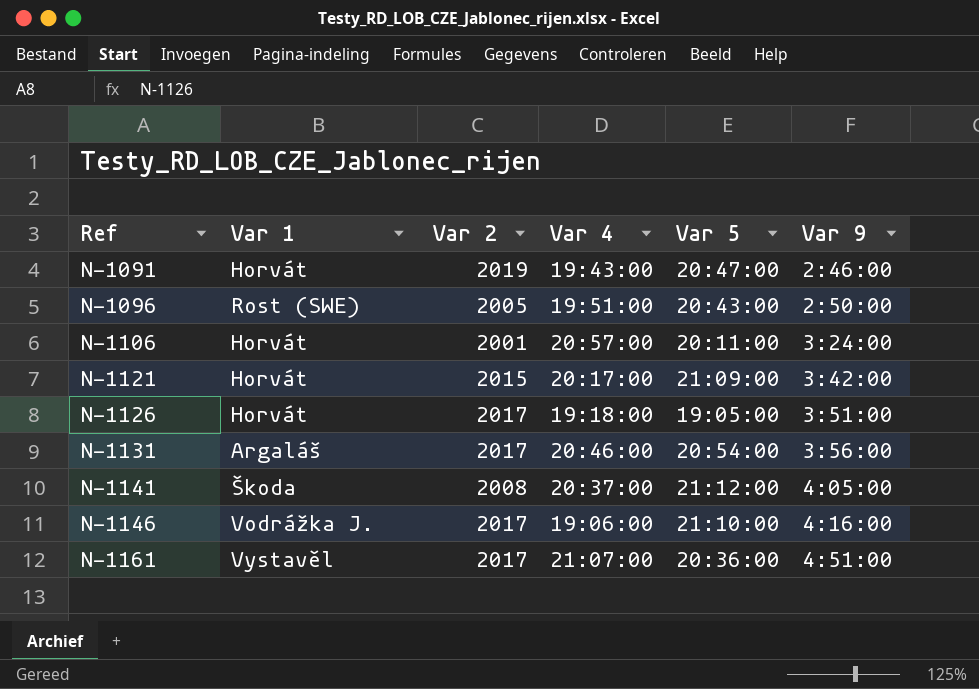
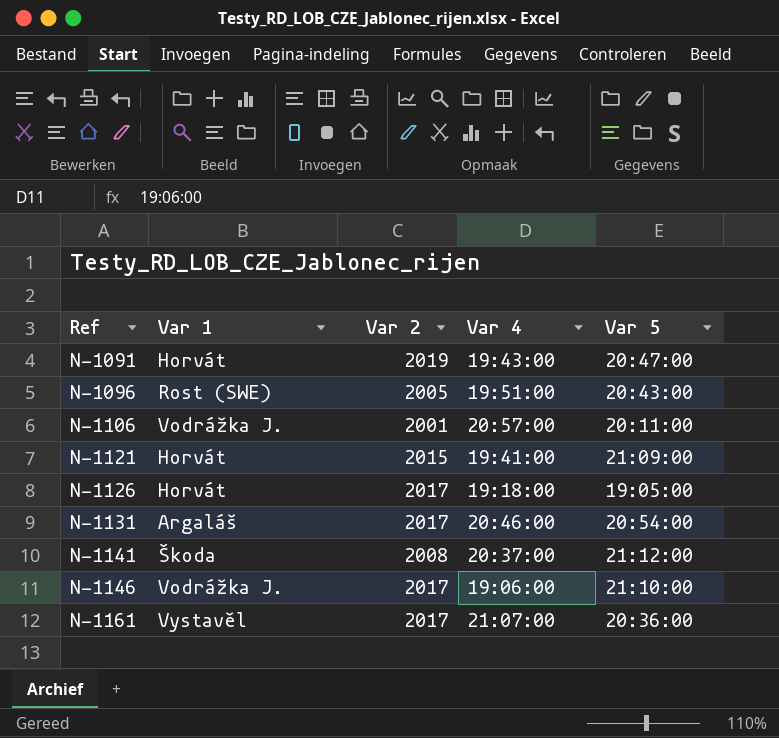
column Var 9 | position: 6 -> none
N-1106 | Var 1: Horvát -> Vodrážka J.
N-1121 | Var 4: 20:17:00 -> 19:41:00

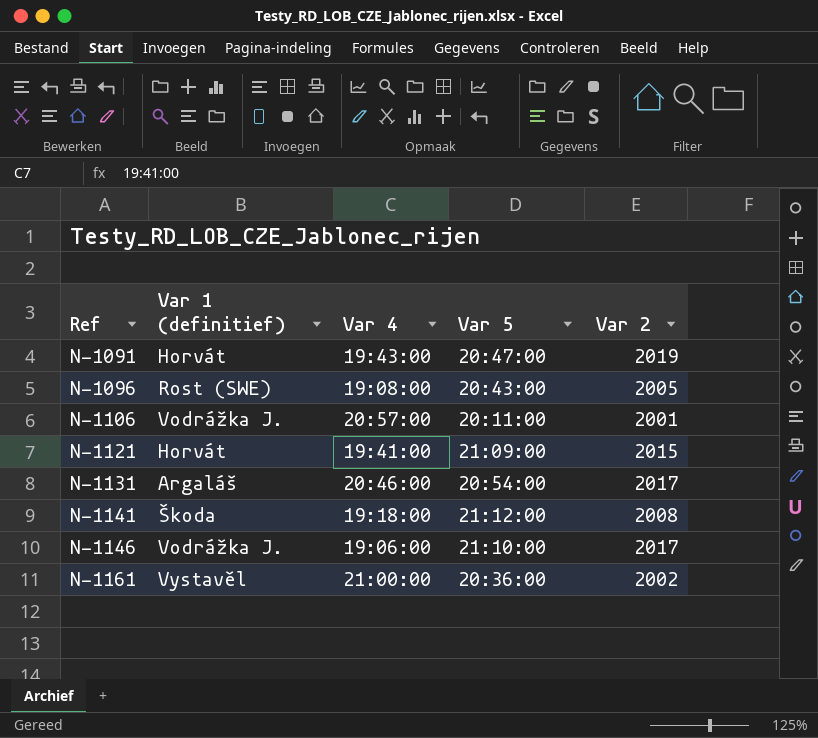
column name: Var 1 -> Var 1 (definitief)
column Var 2 | position: 3 -> 5
row N-1126: Horvát | 2017 | 19:18:00 | 19:05:00 -> none
N-1096 | Var 4: 19:51:00 -> 19:08:00
N-1141 | Var 4: 20:37:00 -> 19:18:00
N-1161 | Var 4: 21:07:00 -> 21:00:00
N-1161 | Var 2: 2017 -> 2002

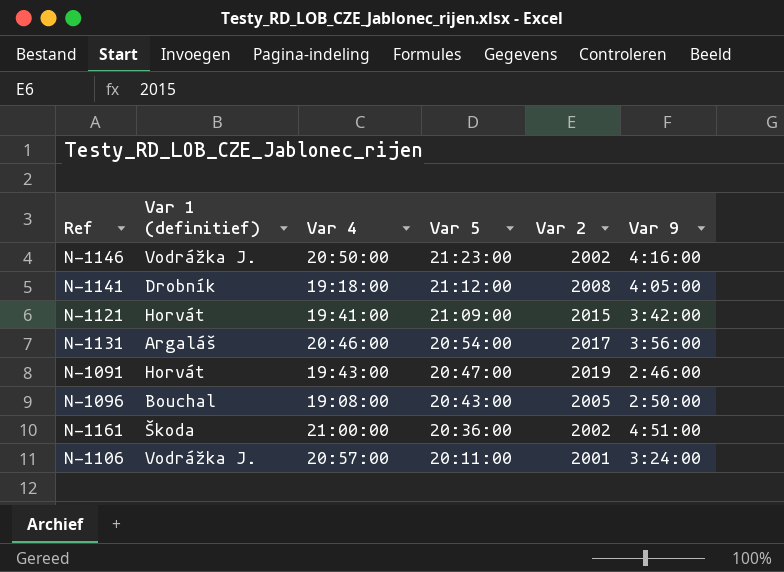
row order: Ref ascending -> Var 5 descending
column Var 9 | position: none -> 6
N-1146 | Var 4: 19:06:00 -> 20:50:00
N-1146 | Var 5: 21:10:00 -> 21:23:00
N-1146 | Var 2: 2017 -> 2002
N-1141 | Var 1 (definitief): Škoda -> Drobník
N-1096 | Var 1 (definitief): Rost (SWE) -> Bouchal
N-1161 | Var 1 (definitief): Vystavěl -> Škoda

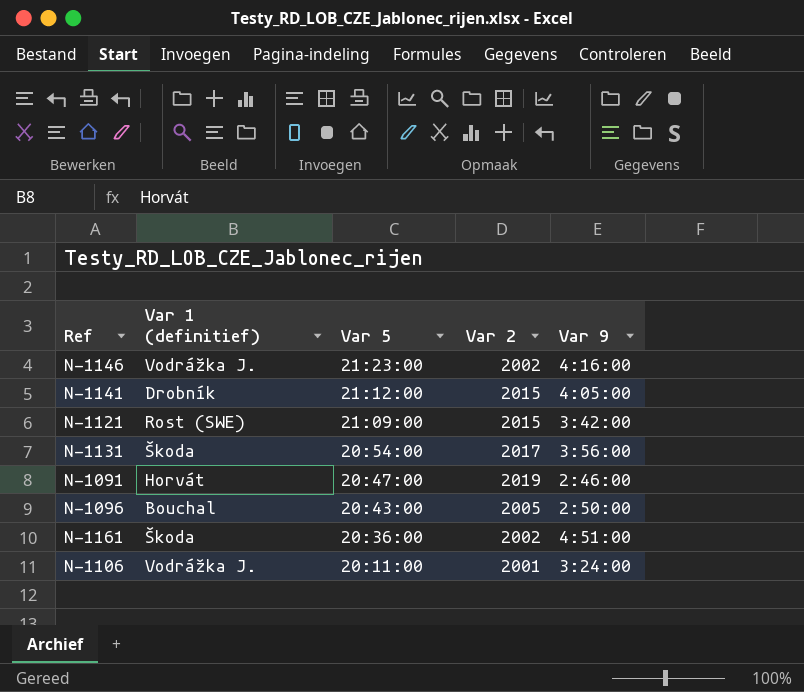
column Var 4 | position: 3 -> none
N-1141 | Var 2: 2008 -> 2015
N-1121 | Var 1 (definitief): Horvát -> Rost (SWE)
N-1131 | Var 1 (definitief): Argaláš -> Škoda

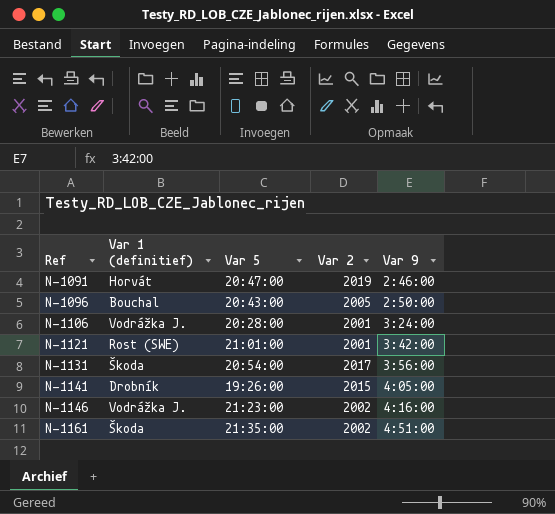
row order: Var 5 descending -> Ref ascending
N-1106 | Var 5: 20:11:00 -> 20:28:00
N-1121 | Var 5: 21:09:00 -> 21:01:00
N-1121 | Var 2: 2015 -> 2001
N-1141 | Var 5: 21:12:00 -> 19:26:00
N-1161 | Var 5: 20:36:00 -> 21:35:00

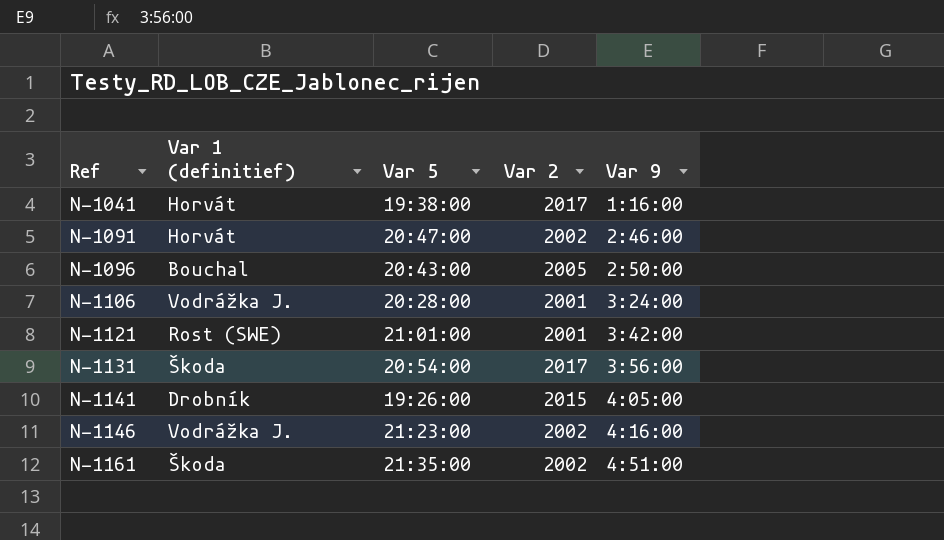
row N-1041: none -> Horvát | 19:38:00 | 2017 | 1:16:00
N-1091 | Var 2: 2019 -> 2002

